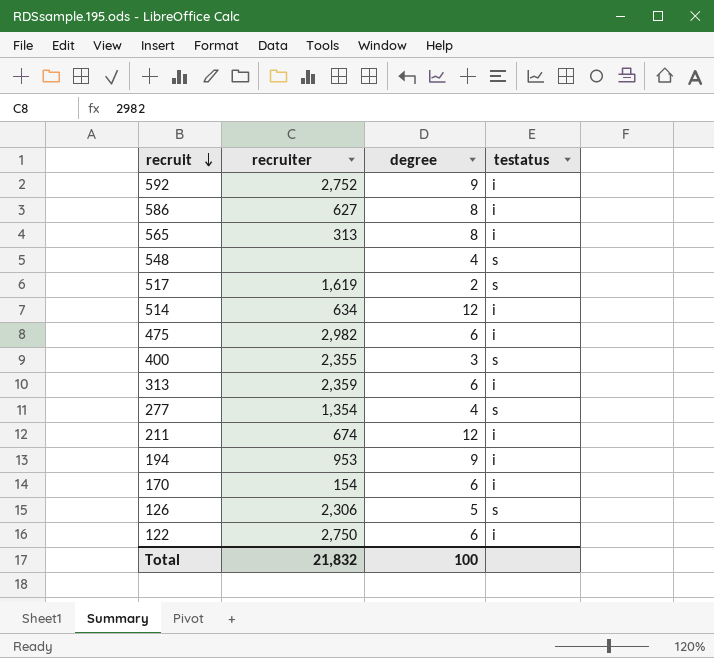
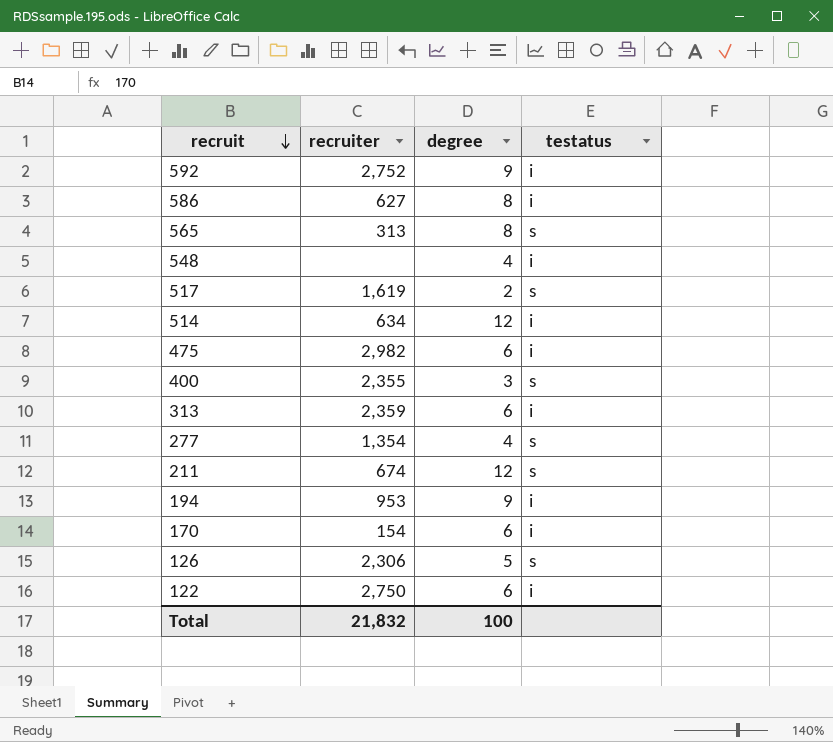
565 | testatus: i -> s
548 | testatus: s -> i
211 | testatus: i -> s

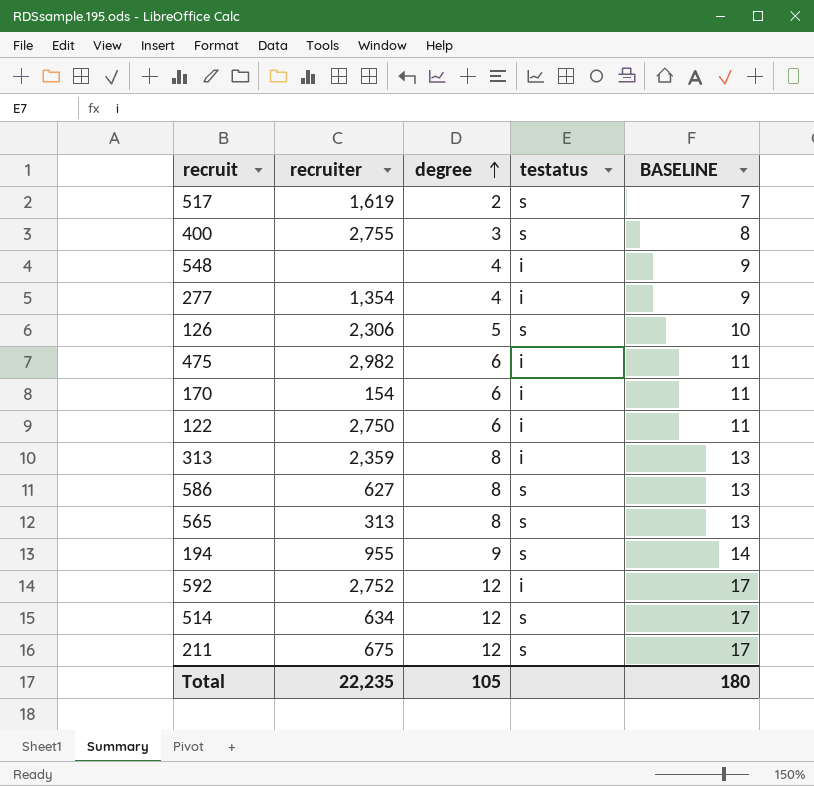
row order: recruit descending -> degree ascending
column BASELINE | formula: none -> [degree] + 5
400 | recruiter: 2,355 -> 2,755
277 | testatus: s -> i
313 | degree: 6 -> 8
586 | testatus: i -> s
194 | recruiter: 953 -> 955
194 | testatus: i -> s
592 | degree: 9 -> 12
514 | testatus: i -> s
211 | recruiter: 674 -> 675
Total | recruiter: 21,832 -> 22,235
Total | degree: 100 -> 105

